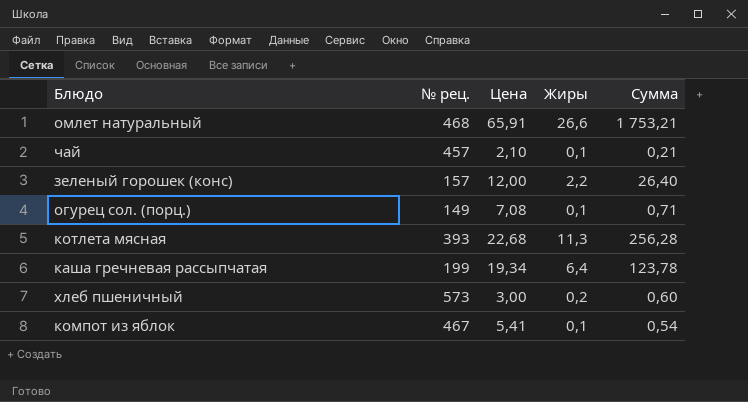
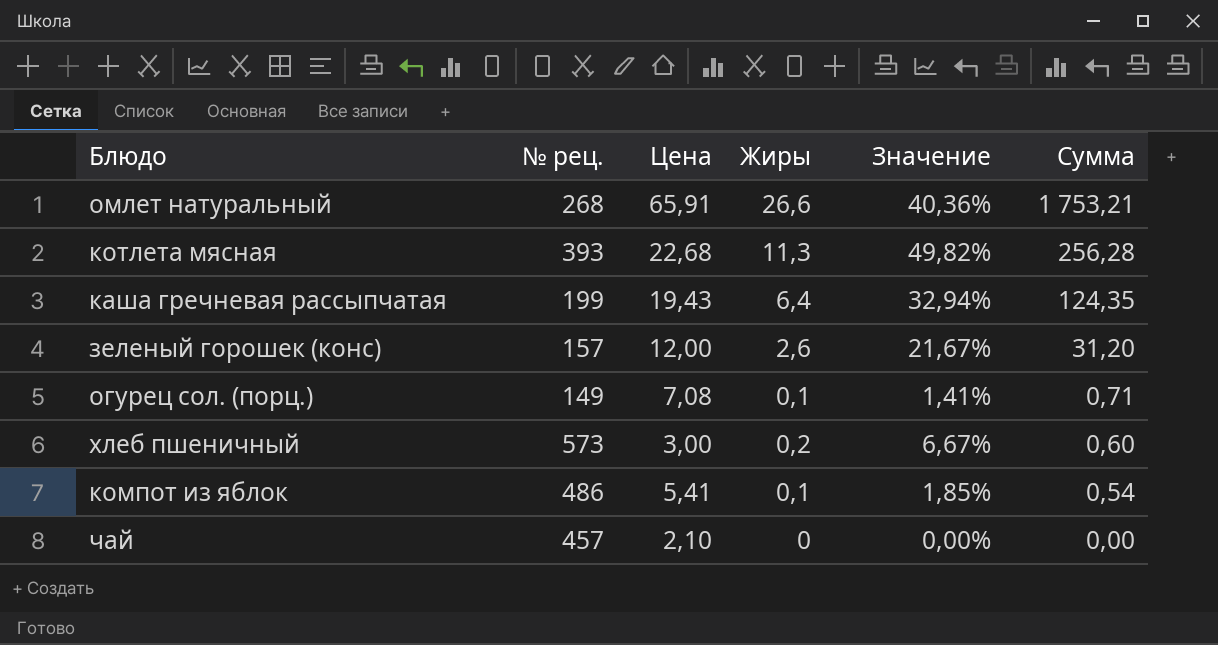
row order: none -> Сумма descending
column Значение | formula: none -> [Жиры] / [Цена]
омлет натуральный | № рец.: 468 -> 268
каша гречневая рассыпчатая | Цена: 19,34 -> 19,43
каша гречневая рассыпчатая | Сумма: 123,78 -> 124,35
зеленый горошек (конс) | Жиры: 2,2 -> 2,6
зеленый горошек (конс) | Сумма: 26,40 -> 31,20
компот из яблок | № рец.: 467 -> 486
чай | Жиры: 0,1 -> 0
чай | Сумма: 0,21 -> 0,00

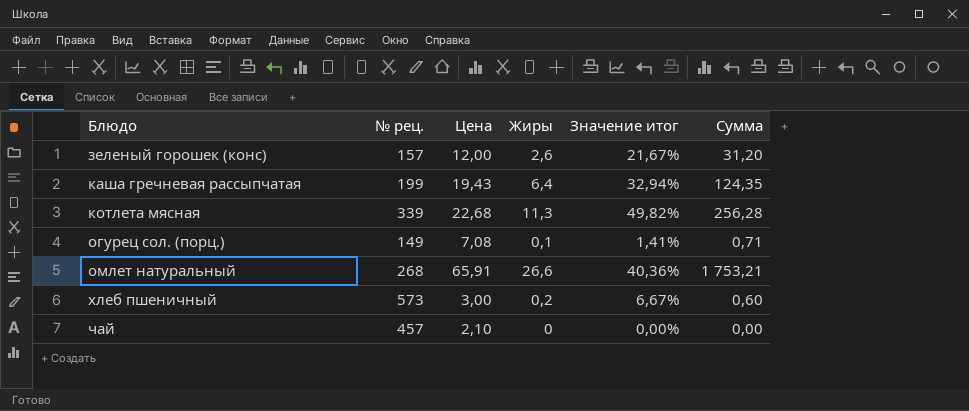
row order: Сумма descending -> Блюдо ascending
column name: Значение -> Значение итог
row компот из яблок: 486 | 5,41 | 0,1 | 1,85% | 0,54 -> none
котлета мясная | № рец.: 393 -> 339

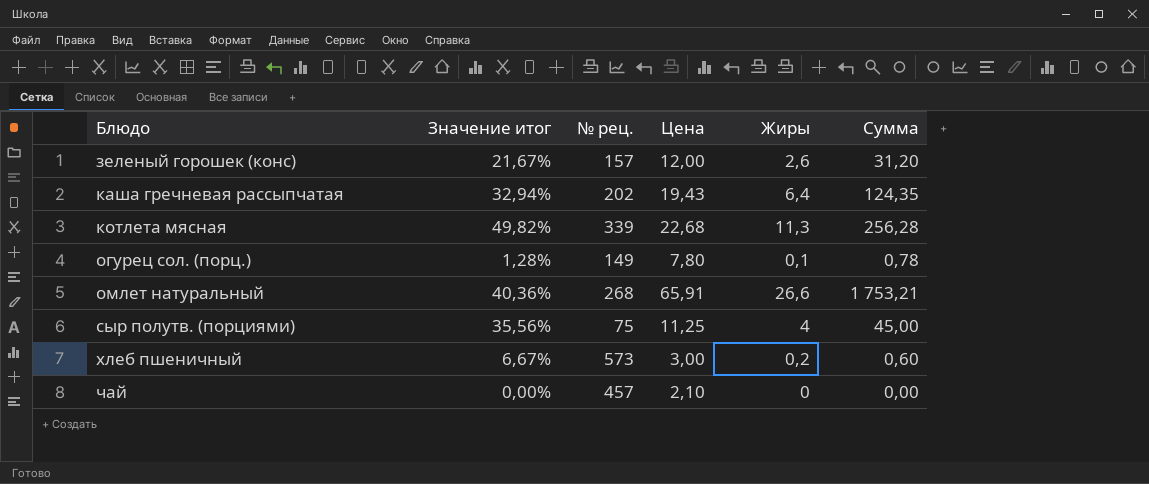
column Значение итог | position: 5 -> 2
каша гречневая рассыпчатая | № рец.: 199 -> 202
огурец сол. (порц.) | Значение итог: 1,41% -> 1,28%
огурец сол. (порц.) | Цена: 7,08 -> 7,80
огурец сол. (порц.) | Сумма: 0,71 -> 0,78
row сыр полутв. (порциями): none -> 35,56% | 75 | 11,25 | 4 | 45,00

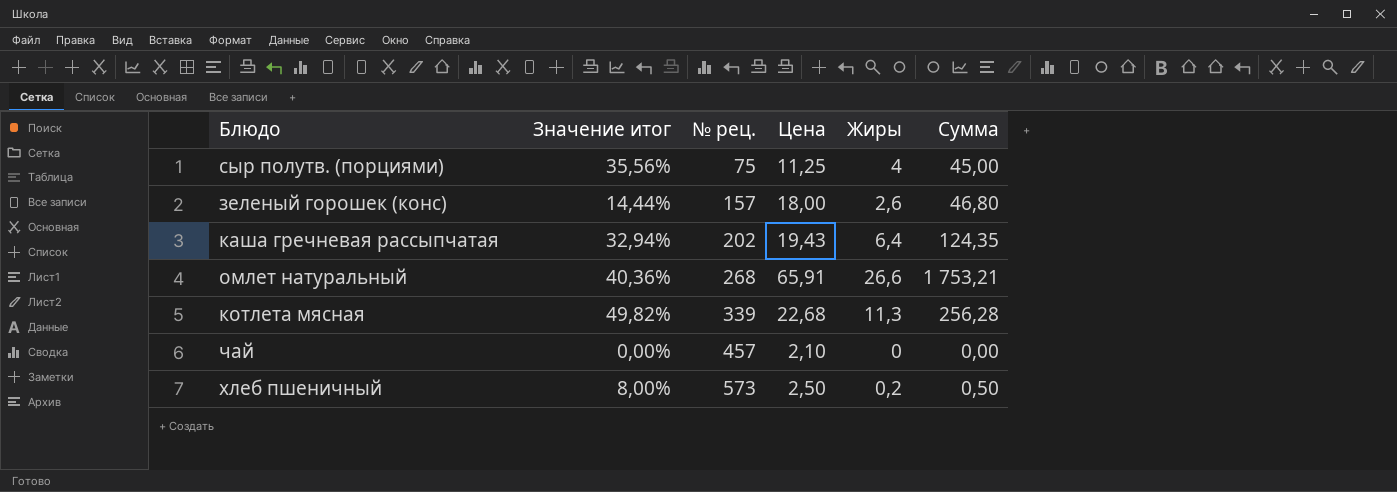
row order: Блюдо ascending -> № рец. ascending
row огурец сол. (порц.): 1,28% | 149 | 7,80 | 0,1 | 0,78 -> none
зеленый горошек (конс) | Значение итог: 21,67% -> 14,44%
зеленый горошек (конс) | Цена: 12,00 -> 18,00
зеленый горошек (конс) | Сумма: 31,20 -> 46,80
хлеб пшеничный | Значение итог: 6,67% -> 8,00%
хлеб пшеничный | Цена: 3,00 -> 2,50
хлеб пшеничный | Сумма: 0,60 -> 0,50

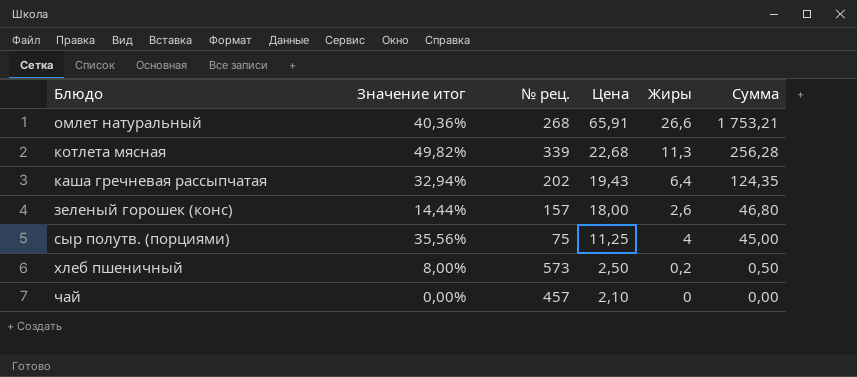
row order: № рец. ascending -> Цена descending

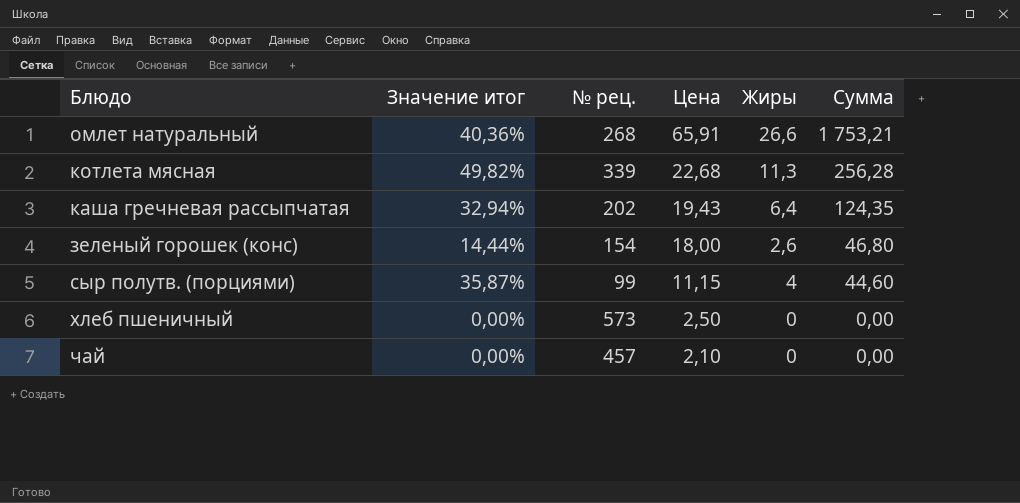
зеленый горошек (конс) | № рец.: 157 -> 154
сыр полутв. (порциями) | Значение итог: 35,56% -> 35,87%
сыр полутв. (порциями) | № рец.: 75 -> 99
сыр полутв. (порциями) | Цена: 11,25 -> 11,15
сыр полутв. (порциями) | Сумма: 45,00 -> 44,60
хлеб пшеничный | Значение итог: 8,00% -> 0,00%
хлеб пшеничный | Жиры: 0,2 -> 0
хлеб пшеничный | Сумма: 0,50 -> 0,00

